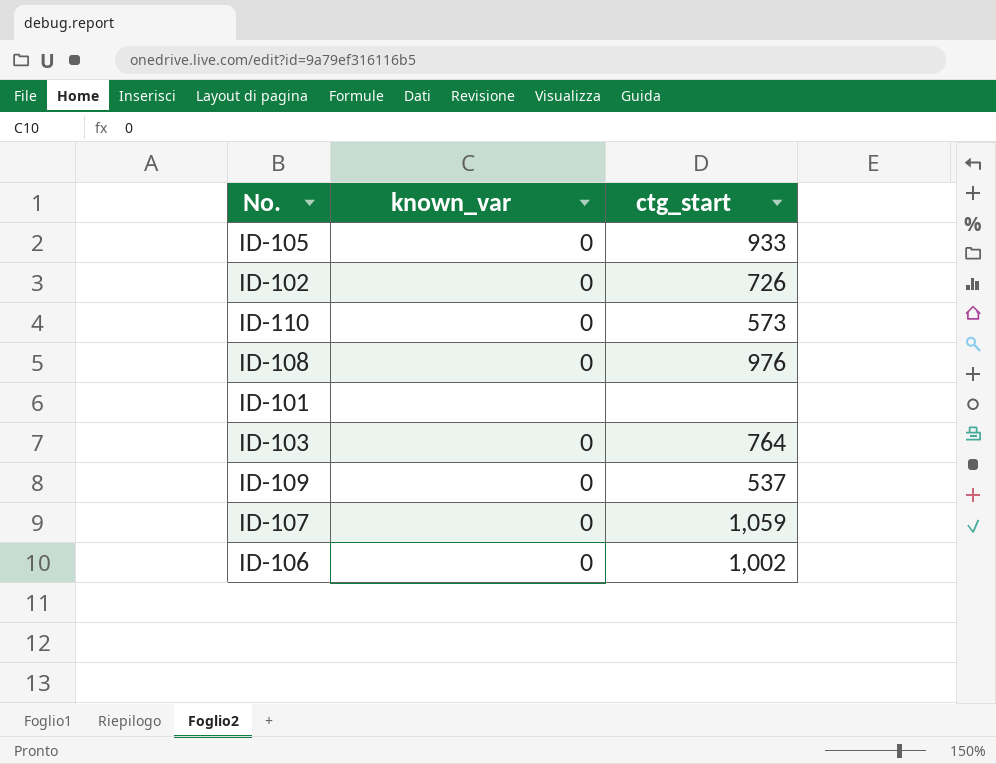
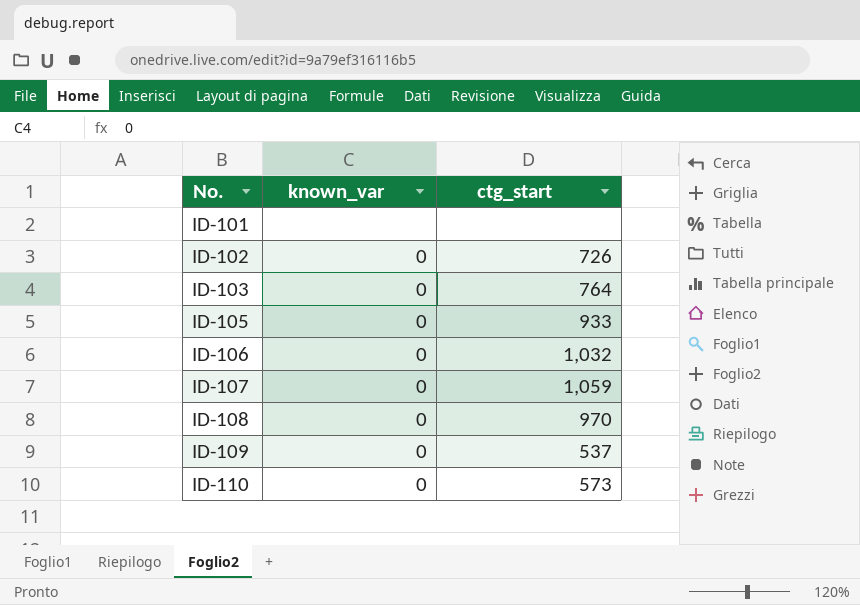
row order: none -> No. ascending
ID-106 | ctg_start: 1,002 -> 1,032
ID-108 | ctg_start: 976 -> 970

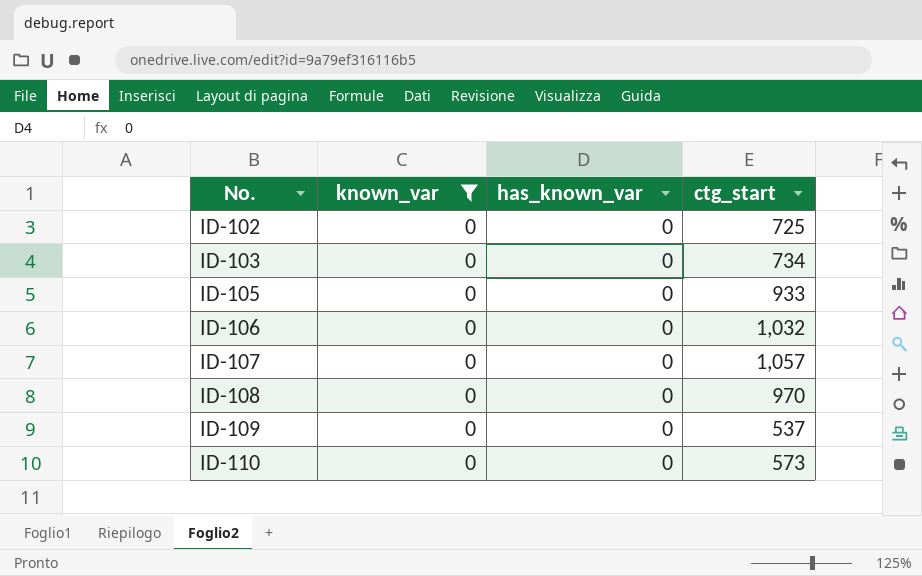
filter: none -> known_var = 0
column has_known_var | position: none -> 3
ID-102 | ctg_start: 726 -> 725
ID-103 | ctg_start: 764 -> 734
ID-107 | ctg_start: 1,059 -> 1,057

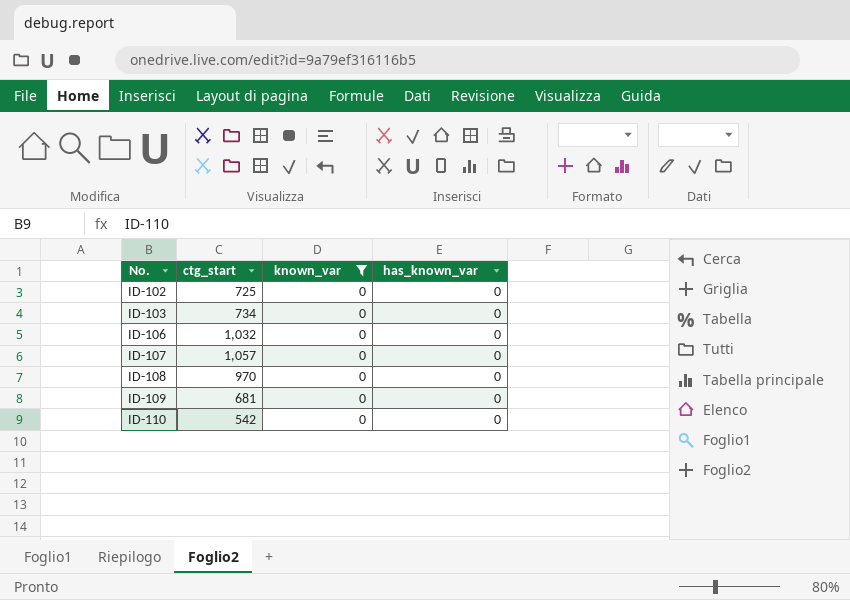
column ctg_start | position: 4 -> 2
row ID-105: 0 | 0 | 933 -> none
ID-109 | ctg_start: 537 -> 681
ID-110 | ctg_start: 573 -> 542

